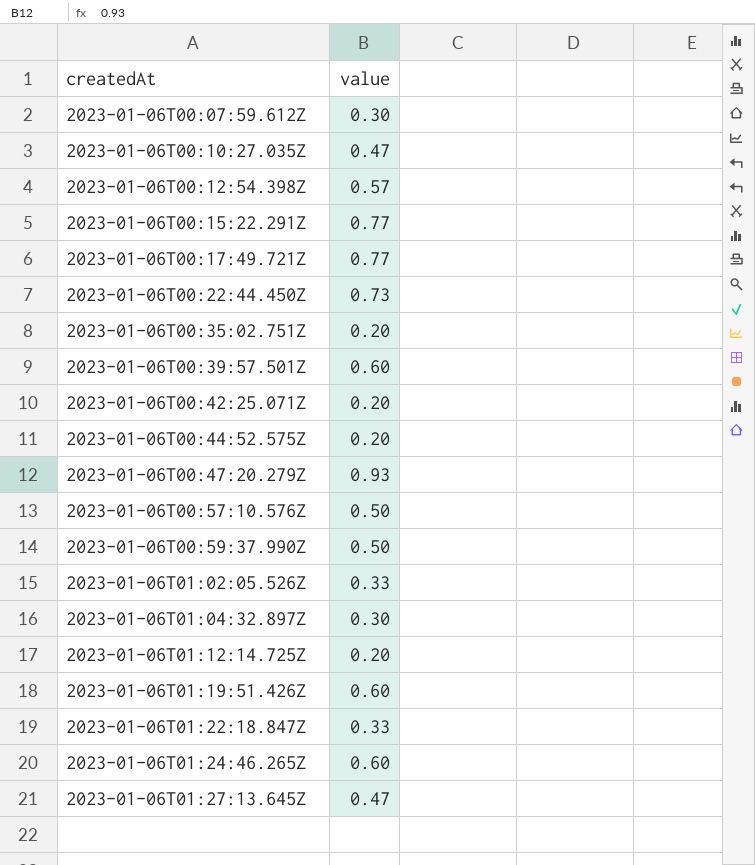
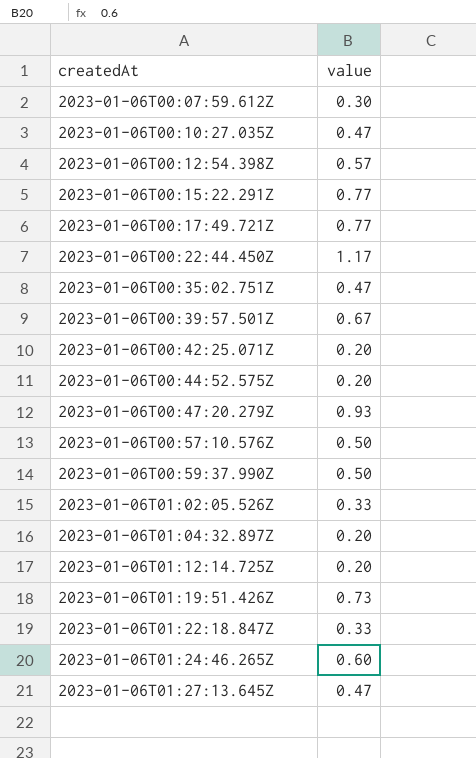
2023-01-06T00:22:44.450Z | value: 0.73 -> 1.17
2023-01-06T00:35:02.751Z | value: 0.20 -> 0.47
2023-01-06T00:39:57.501Z | value: 0.60 -> 0.67
2023-01-06T01:04:32.897Z | value: 0.30 -> 0.20
2023-01-06T01:19:51.426Z | value: 0.60 -> 0.73

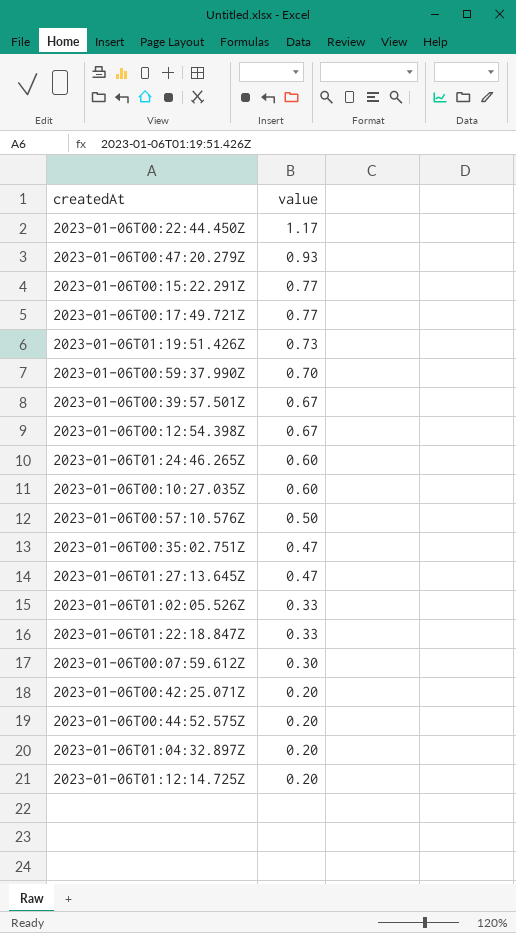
row order: createdAt ascending -> value descending
2023-01-06T00:59:37.990Z | value: 0.50 -> 0.70
2023-01-06T00:12:54.398Z | value: 0.57 -> 0.67
2023-01-06T00:10:27.035Z | value: 0.47 -> 0.60

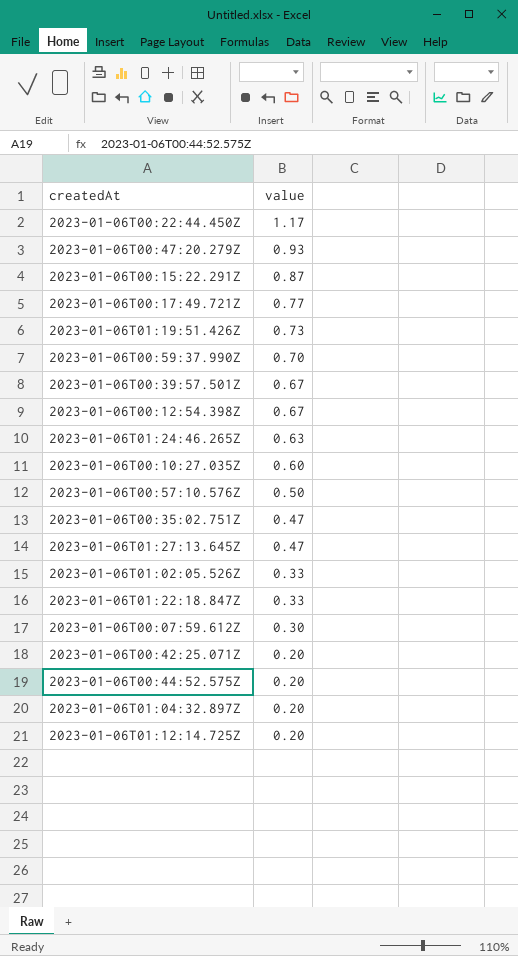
2023-01-06T00:15:22.291Z | value: 0.77 -> 0.87
2023-01-06T01:24:46.265Z | value: 0.60 -> 0.63

